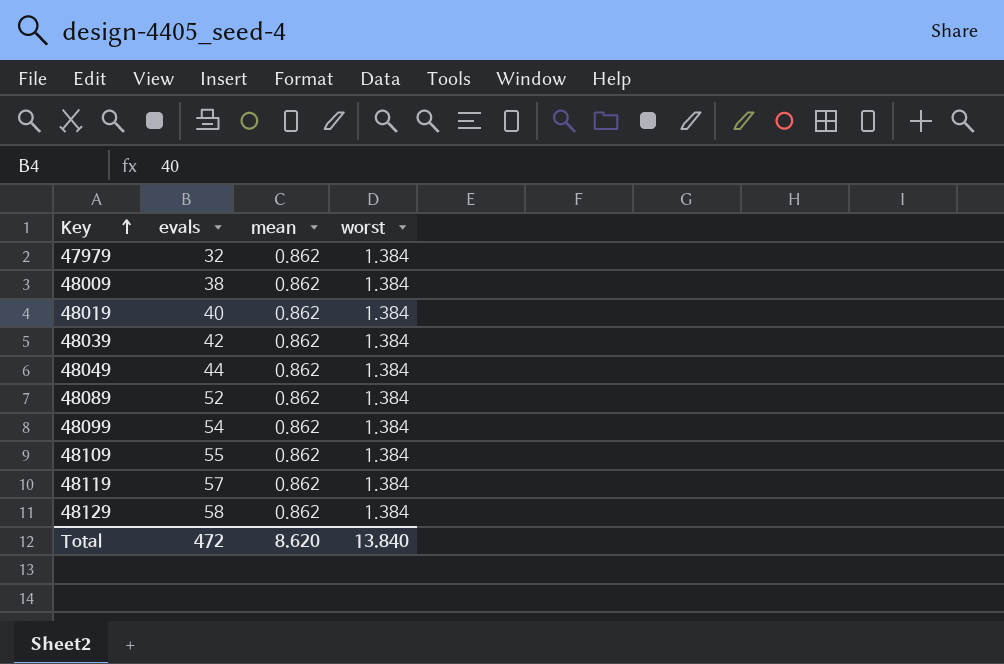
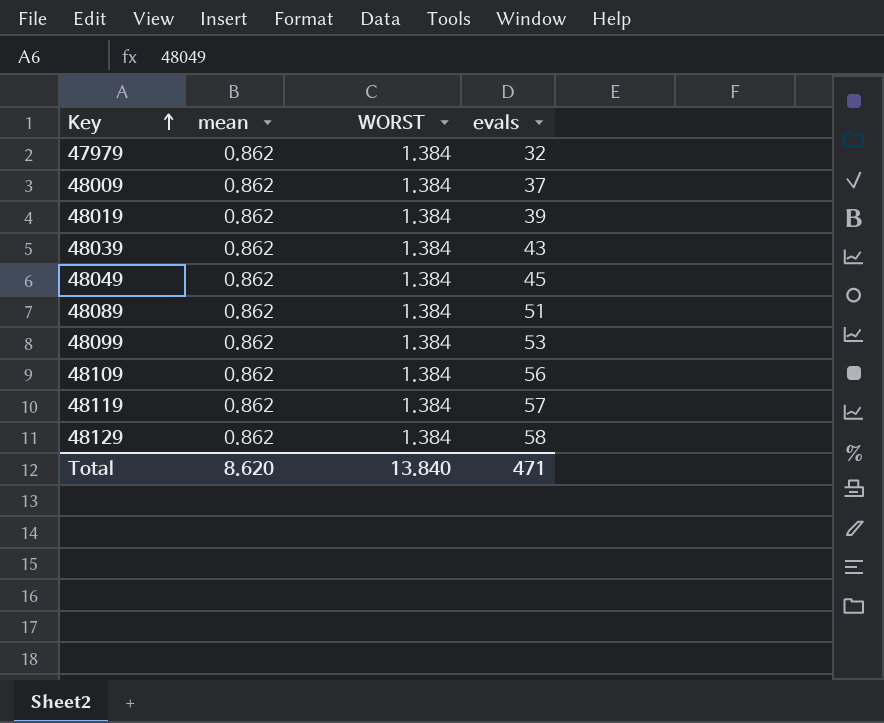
column name: worst -> WORST
column evals | position: 2 -> 4
48009 | evals: 38 -> 37
48019 | evals: 40 -> 39
48039 | evals: 42 -> 43
48049 | evals: 44 -> 45
48089 | evals: 52 -> 51
48099 | evals: 54 -> 53
48109 | evals: 55 -> 56
Total | evals: 472 -> 471

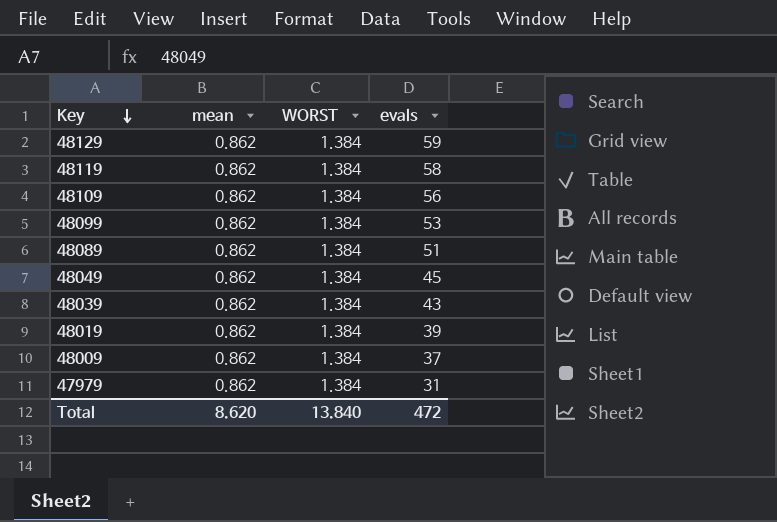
row order: Key ascending -> Key descending
48129 | evals: 58 -> 59
48119 | evals: 57 -> 58
47979 | evals: 32 -> 31
Total | evals: 471 -> 472

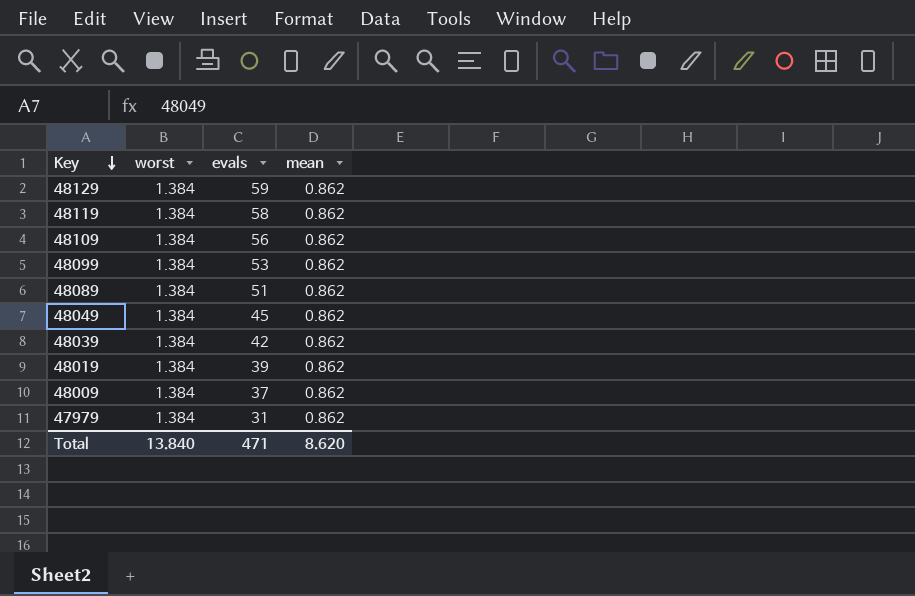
column name: WORST -> worst
column mean | position: 2 -> 4
48039 | evals: 43 -> 42
Total | evals: 472 -> 471

